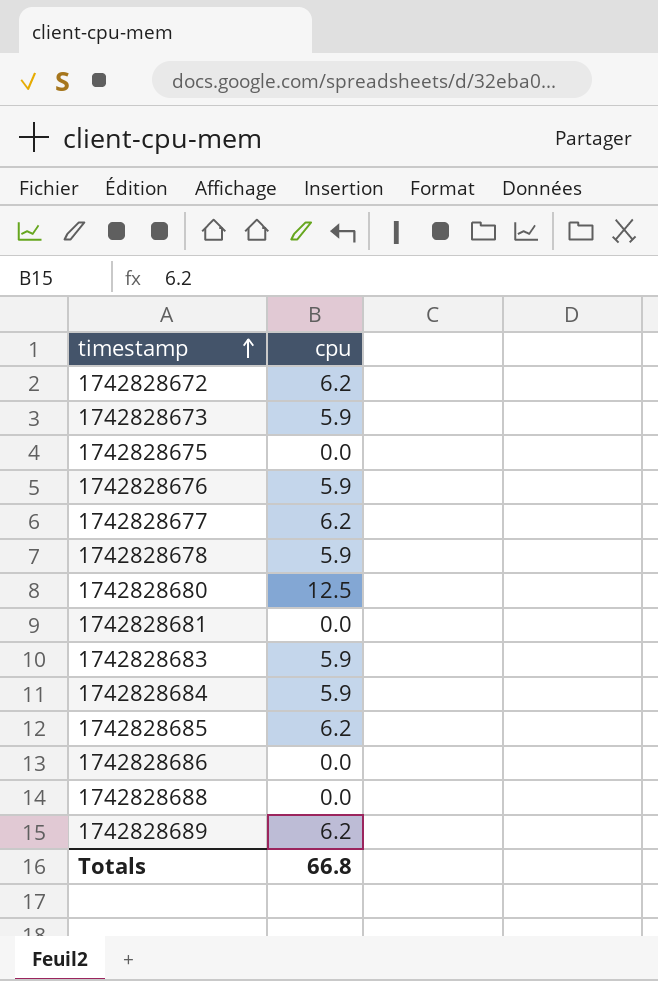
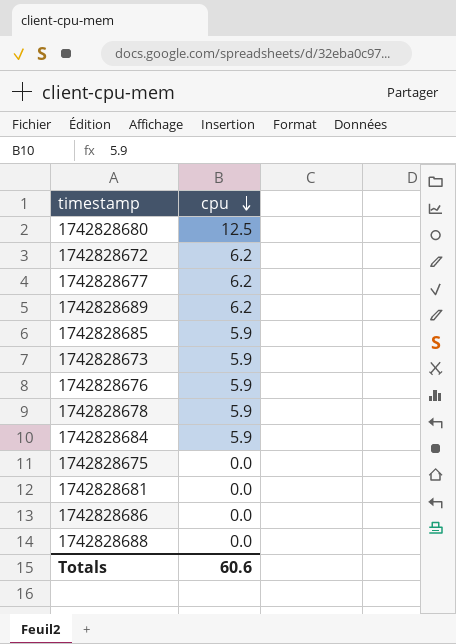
row order: timestamp ascending -> cpu descending
row 1742828683: 5.9 -> none
1742828685 | cpu: 6.2 -> 5.9
Totals | cpu: 66.8 -> 60.6

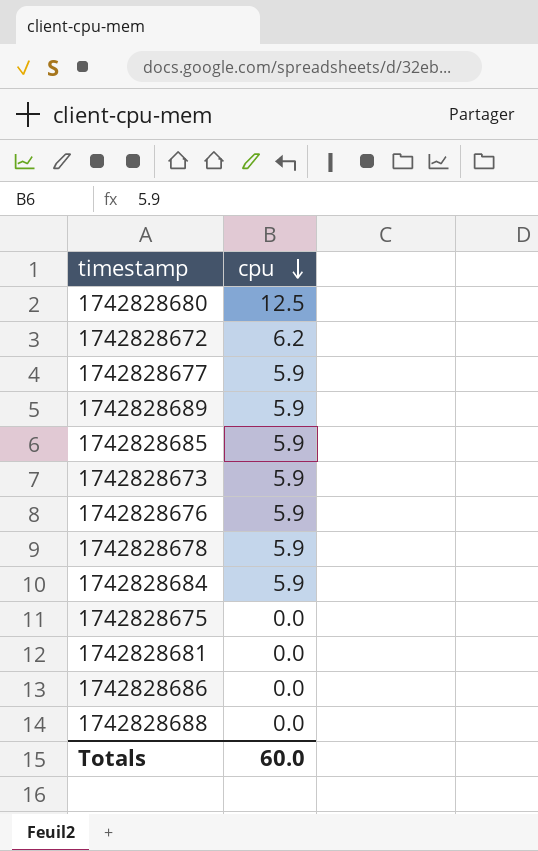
1742828677 | cpu: 6.2 -> 5.9
1742828689 | cpu: 6.2 -> 5.9
Totals | cpu: 60.6 -> 60.0

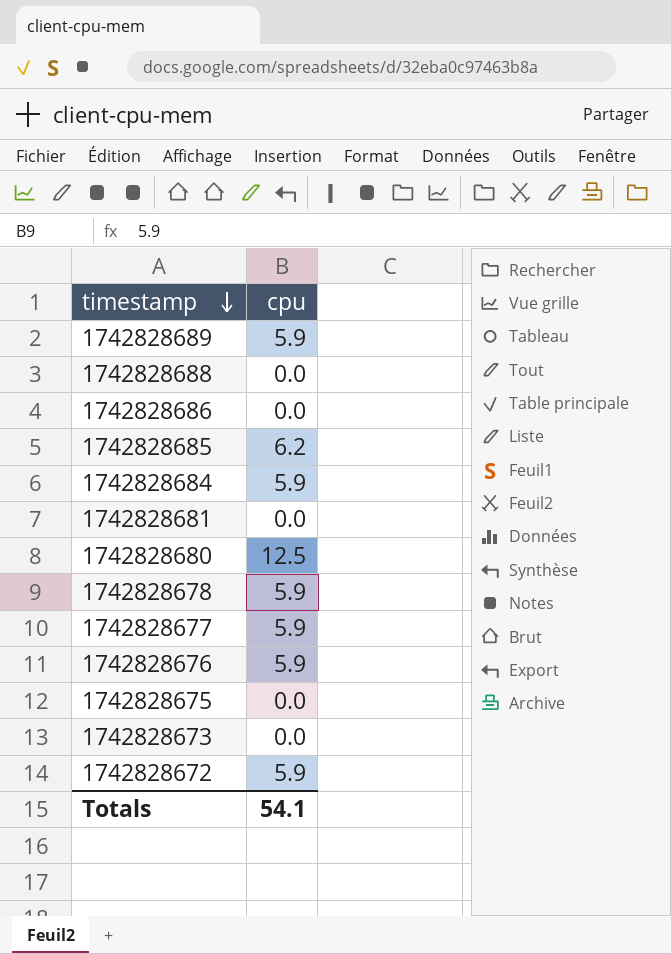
row order: cpu descending -> timestamp descending
1742828685 | cpu: 5.9 -> 6.2
1742828673 | cpu: 5.9 -> 0.0
1742828672 | cpu: 6.2 -> 5.9
Totals | cpu: 60.0 -> 54.1

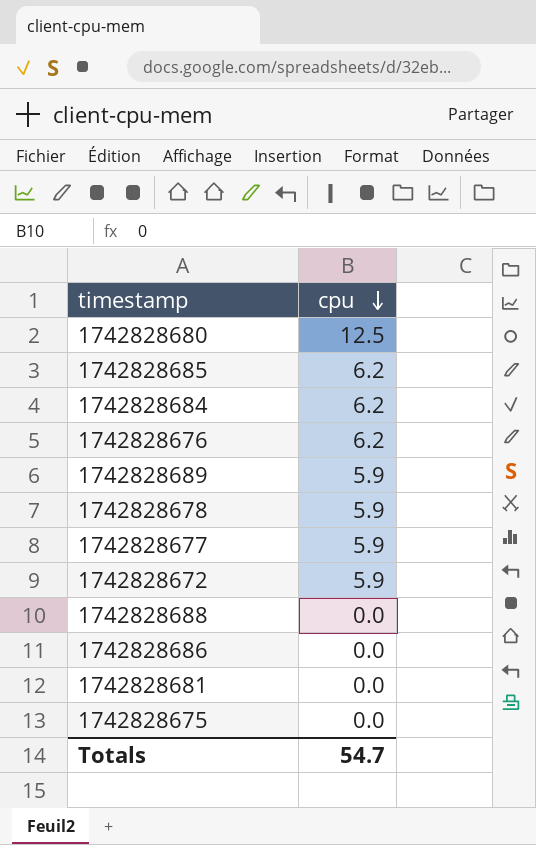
row order: timestamp descending -> cpu descending
row 1742828673: 0.0 -> none
1742828684 | cpu: 5.9 -> 6.2
1742828676 | cpu: 5.9 -> 6.2
Totals | cpu: 54.1 -> 54.7

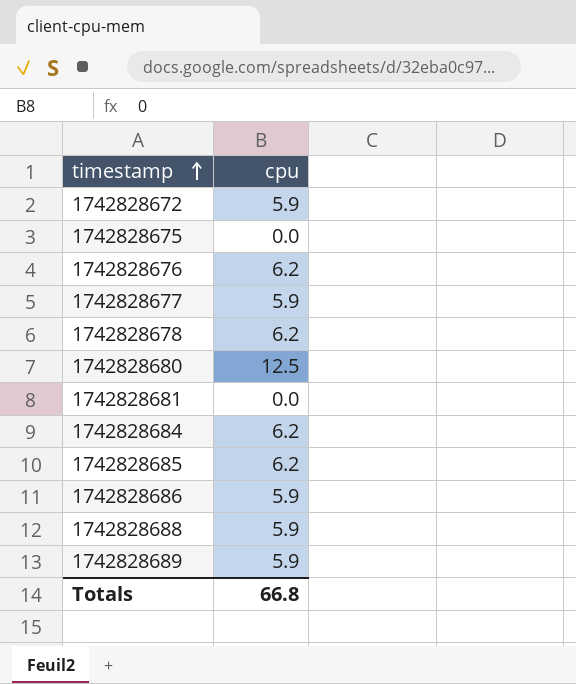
row order: cpu descending -> timestamp ascending
1742828678 | cpu: 5.9 -> 6.2
1742828686 | cpu: 0.0 -> 5.9
1742828688 | cpu: 0.0 -> 5.9
Totals | cpu: 54.7 -> 66.8

